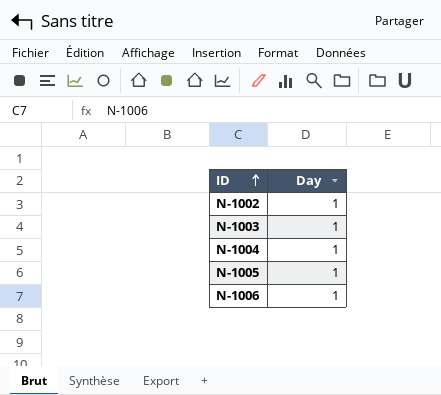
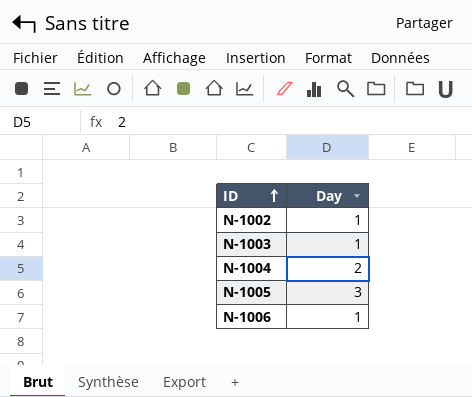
N-1004 | Day: 1 -> 2
N-1005 | Day: 1 -> 3

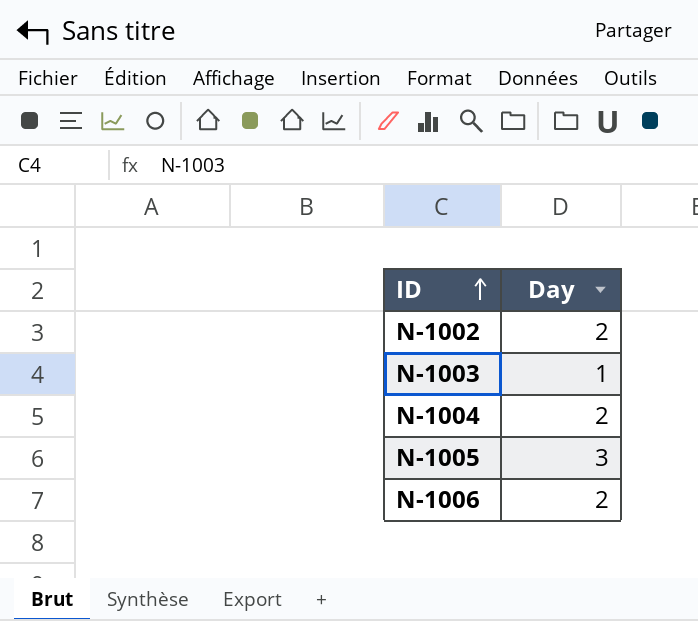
N-1002 | Day: 1 -> 2
N-1006 | Day: 1 -> 2

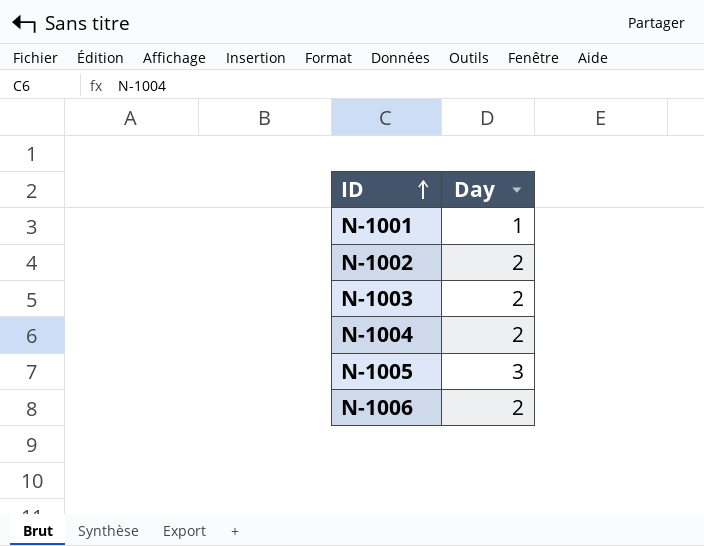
row N-1001: none -> 1
N-1003 | Day: 1 -> 2

